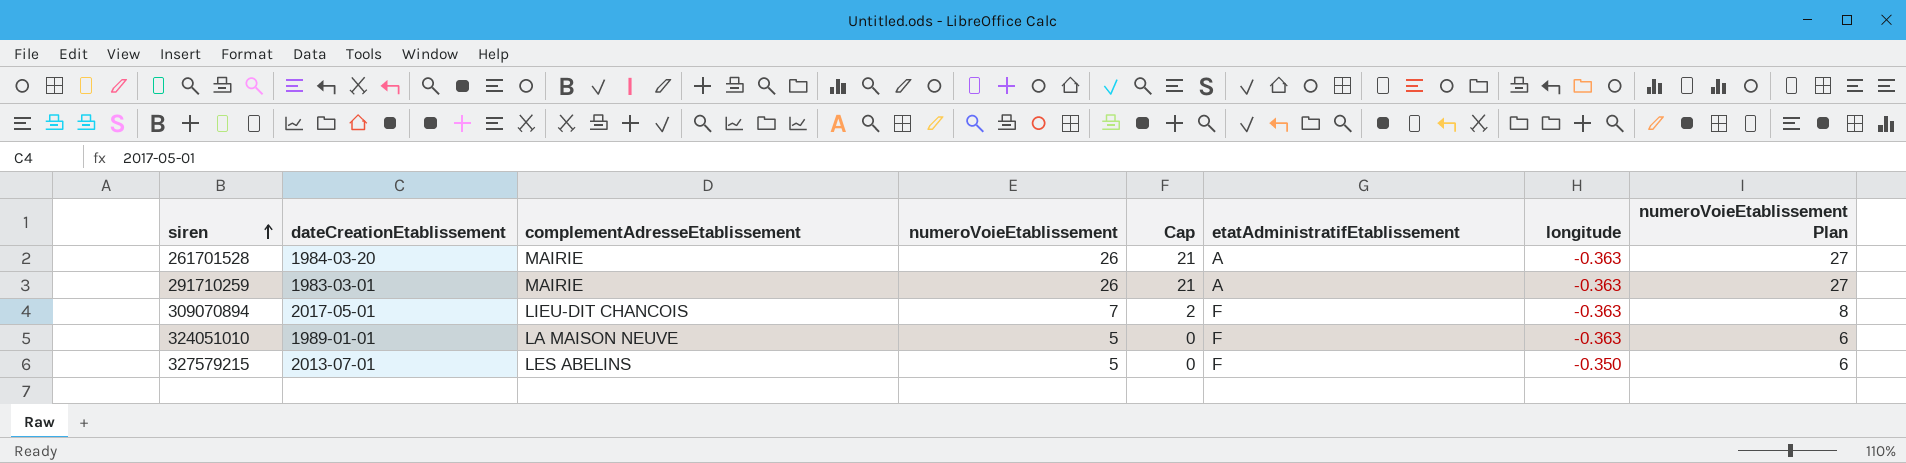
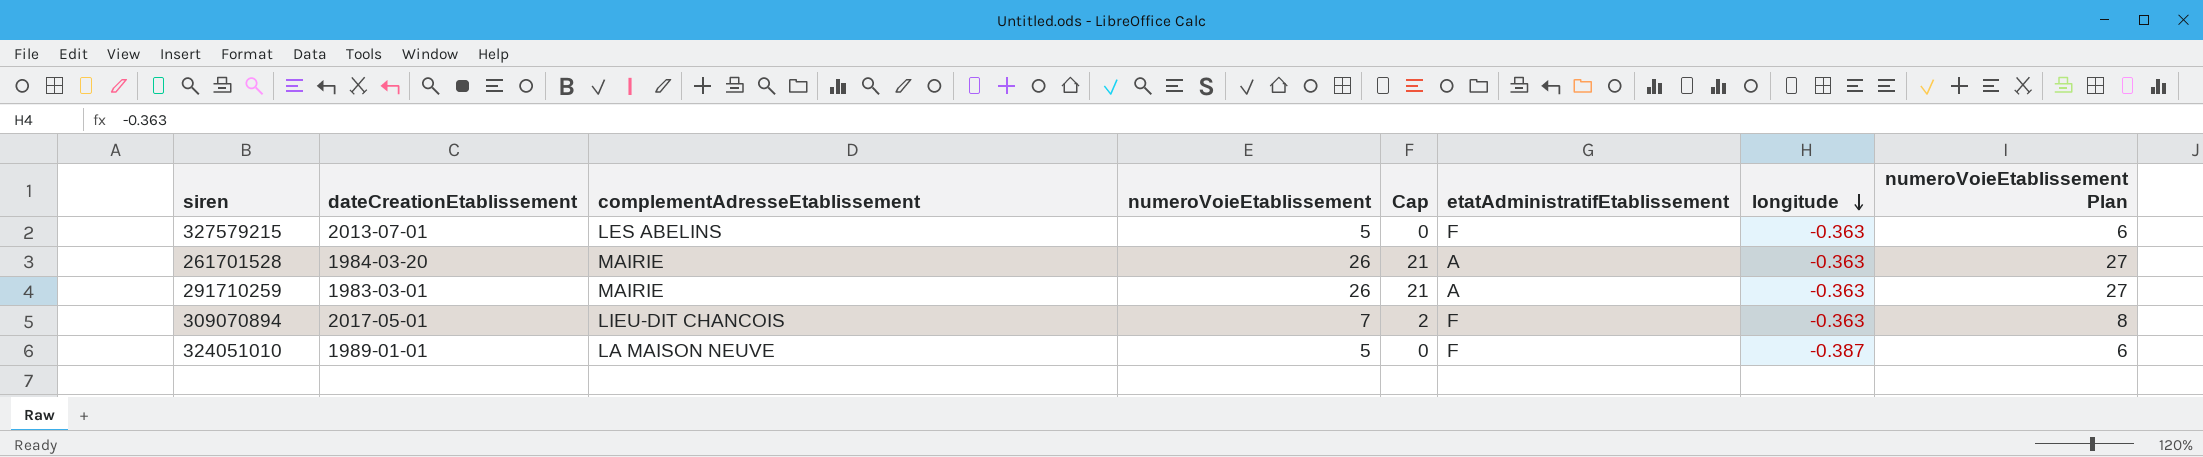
row order: siren ascending -> longitude descending
327579215 | longitude: -0.350 -> -0.363
324051010 | longitude: -0.363 -> -0.387

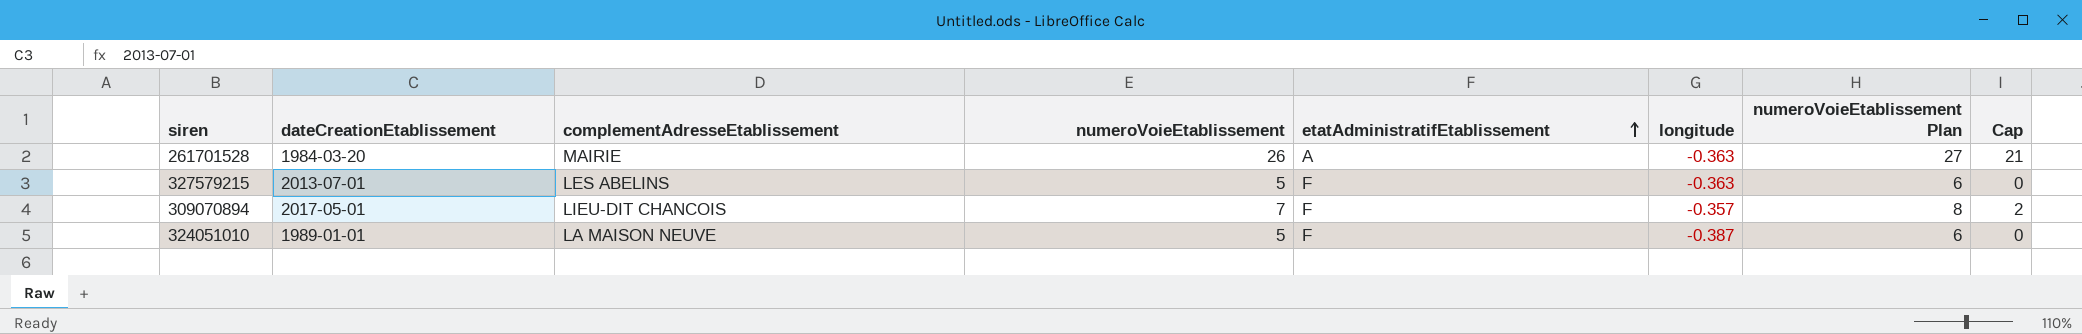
row order: longitude descending -> etatAdministratifEtablissement ascending
column Cap | position: 5 -> 8
row 291710259: 1983-03-01 | MAIRIE | 26 | 21 | A | -0.363 | 27 -> none
309070894 | longitude: -0.363 -> -0.357

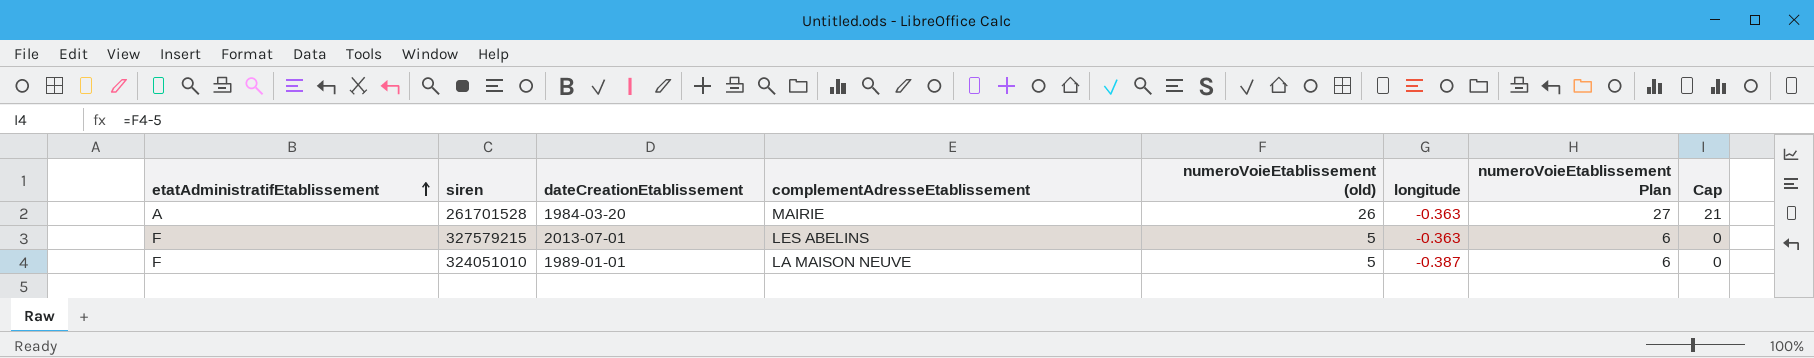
column etatAdministratifEtablissement | position: 5 -> 1
column name: numeroVoieEtablissement -> numeroVoieEtablissement (old)
row 309070894: 2017-05-01 | LIEU-DIT CHANCOIS | 7 | F | -0.357 | 8 | 2 -> none

